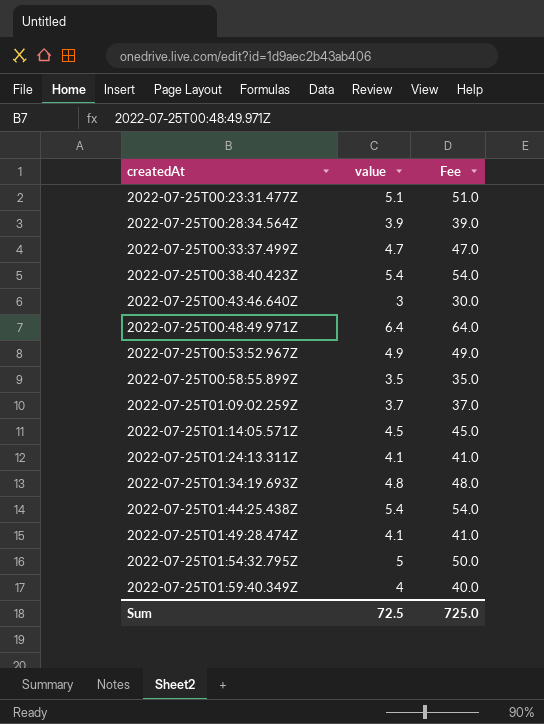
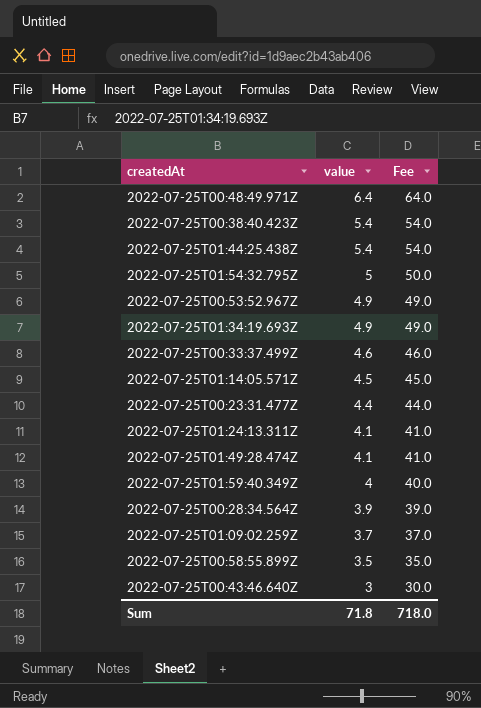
row order: createdAt ascending -> value descending
2022-07-25T01:34:19.693Z | value: 4.8 -> 4.9
2022-07-25T01:34:19.693Z | Fee: 48.0 -> 49.0
2022-07-25T00:33:37.499Z | value: 4.7 -> 4.6
2022-07-25T00:33:37.499Z | Fee: 47.0 -> 46.0
2022-07-25T00:23:31.477Z | value: 5.1 -> 4.4
2022-07-25T00:23:31.477Z | Fee: 51.0 -> 44.0
Sum | value: 72.5 -> 71.8
Sum | Fee: 725.0 -> 718.0

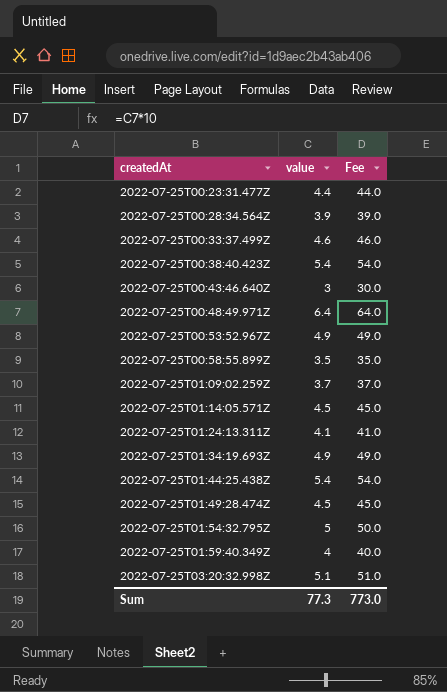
row order: value descending -> createdAt ascending
2022-07-25T01:49:28.474Z | value: 4.1 -> 4.5
2022-07-25T01:49:28.474Z | Fee: 41.0 -> 45.0
row 2022-07-25T03:20:32.998Z: none -> 5.1 | 51.0
Sum | value: 71.8 -> 77.3
Sum | Fee: 718.0 -> 773.0

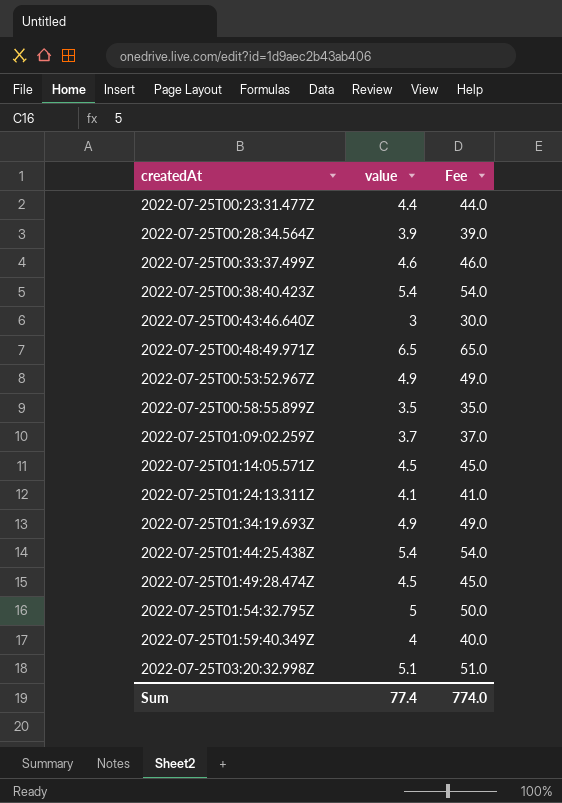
2022-07-25T00:48:49.971Z | value: 6.4 -> 6.5
2022-07-25T00:48:49.971Z | Fee: 64.0 -> 65.0
Sum | value: 77.3 -> 77.4
Sum | Fee: 773.0 -> 774.0

